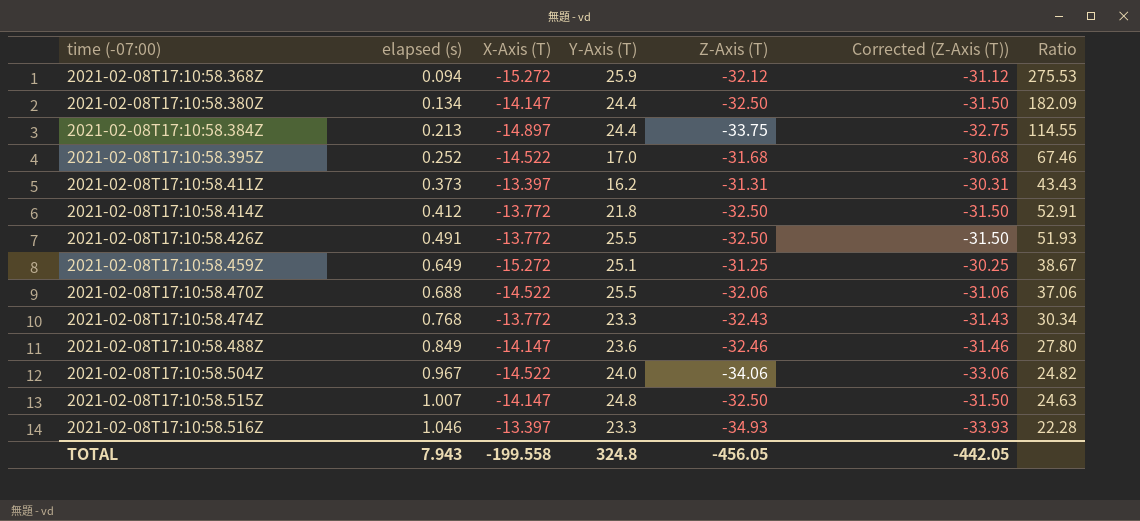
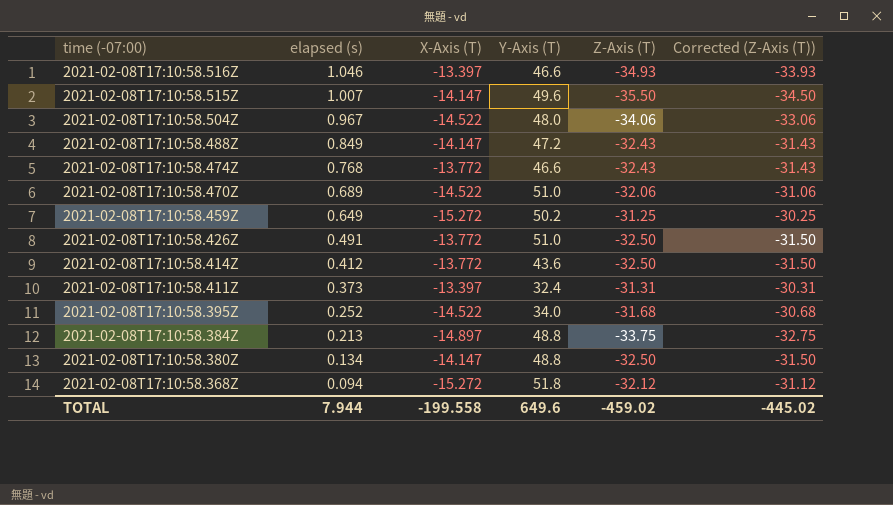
row order: time (-07:00) ascending -> time (-07:00) descending
column Ratio | formula: [Y-Axis (T)] / [elapsed (s)] -> none
2021-02-08T17:10:58.516Z | Y-Axis (T): 23.3 -> 46.6
2021-02-08T17:10:58.515Z | Y-Axis (T): 24.8 -> 49.6
2021-02-08T17:10:58.515Z | Z-Axis (T): -32.50 -> -35.50
2021-02-08T17:10:58.515Z | Corrected (Z-Axis (T)): -31.50 -> -34.50
2021-02-08T17:10:58.504Z | Y-Axis (T): 24.0 -> 48.0
2021-02-08T17:10:58.488Z | Y-Axis (T): 23.6 -> 47.2
2021-02-08T17:10:58.488Z | Z-Axis (T): -32.46 -> -32.43
2021-02-08T17:10:58.488Z | Corrected (Z-Axis (T)): -31.46 -> -31.43
2021-02-08T17:10:58.474Z | Y-Axis (T): 23.3 -> 46.6
2021-02-08T17:10:58.470Z | elapsed (s): 0.688 -> 0.689
2021-02-08T17:10:58.470Z | Y-Axis (T): 25.5 -> 51.0
2021-02-08T17:10:58.459Z | Y-Axis (T): 25.1 -> 50.2
2021-02-08T17:10:58.426Z | Y-Axis (T): 25.5 -> 51.0
2021-02-08T17:10:58.414Z | Y-Axis (T): 21.8 -> 43.6
2021-02-08T17:10:58.411Z | Y-Axis (T): 16.2 -> 32.4
2021-02-08T17:10:58.395Z | Y-Axis (T): 17.0 -> 34.0
2021-02-08T17:10:58.384Z | Y-Axis (T): 24.4 -> 48.8
2021-02-08T17:10:58.380Z | Y-Axis (T): 24.4 -> 48.8
2021-02-08T17:10:58.368Z | Y-Axis (T): 25.9 -> 51.8
TOTAL | elapsed (s): 7.943 -> 7.944
TOTAL | Y-Axis (T): 324.8 -> 649.6
TOTAL | Z-Axis (T): -456.05 -> -459.02
TOTAL | Corrected (Z-Axis (T)): -442.05 -> -445.02

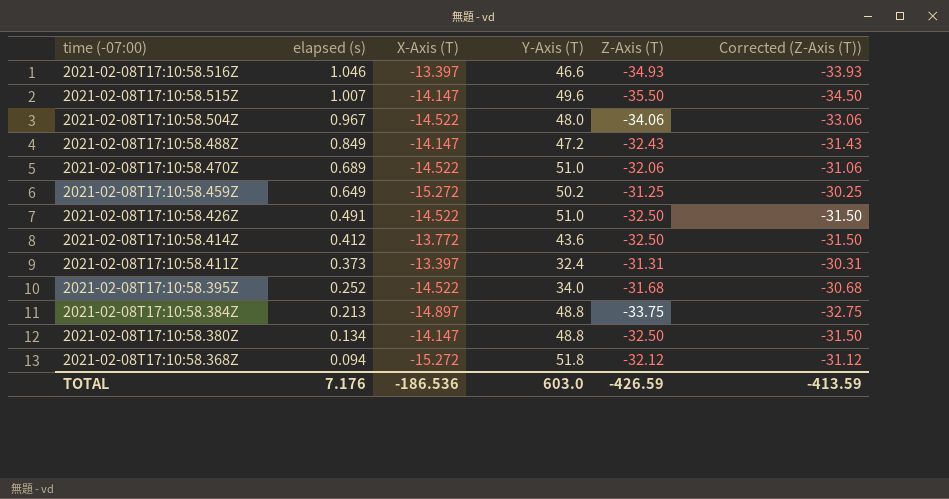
row 2021-02-08T17:10:58.474Z: 0.768 | -13.772 | 46.6 | -32.43 | -31.43 -> none
2021-02-08T17:10:58.426Z | X-Axis (T): -13.772 -> -14.522
TOTAL | elapsed (s): 7.944 -> 7.176
TOTAL | X-Axis (T): -199.558 -> -186.536
TOTAL | Y-Axis (T): 649.6 -> 603.0
TOTAL | Z-Axis (T): -459.02 -> -426.59
TOTAL | Corrected (Z-Axis (T)): -445.02 -> -413.59

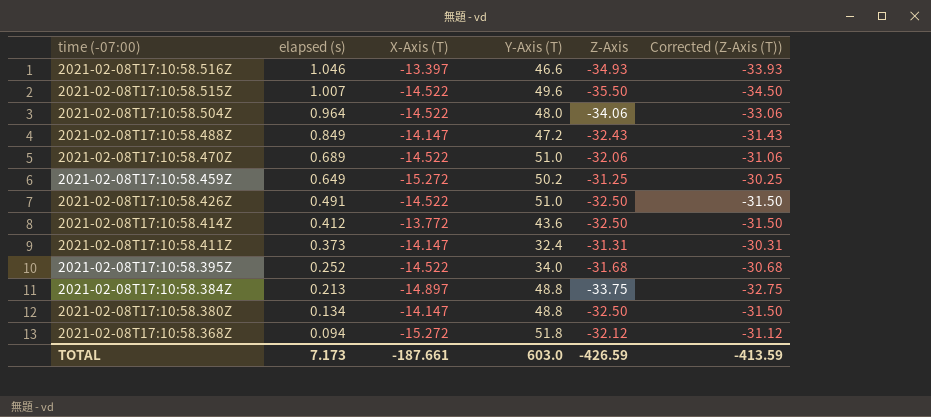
column name: Z-Axis (T) -> Z-Axis
2021-02-08T17:10:58.515Z | X-Axis (T): -14.147 -> -14.522
2021-02-08T17:10:58.504Z | elapsed (s): 0.967 -> 0.964
2021-02-08T17:10:58.411Z | X-Axis (T): -13.397 -> -14.147
TOTAL | elapsed (s): 7.176 -> 7.173
TOTAL | X-Axis (T): -186.536 -> -187.661

